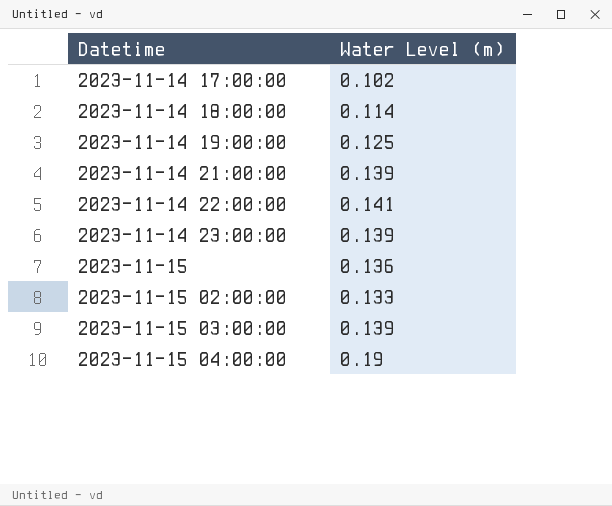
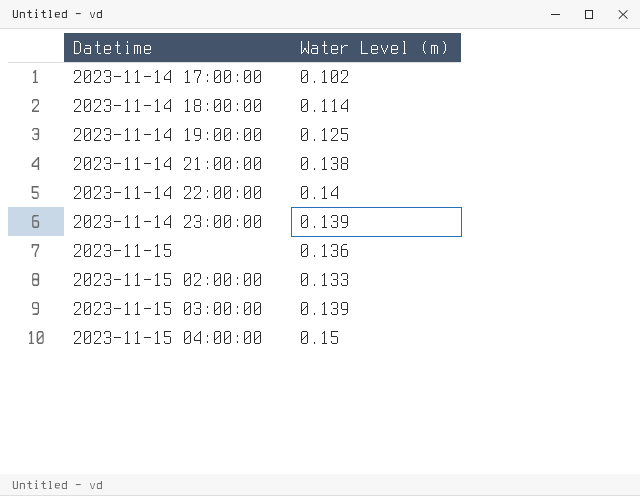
2023-11-14 21:00:00 | Water Level (m): 0.139 -> 0.138
2023-11-14 22:00:00 | Water Level (m): 0.141 -> 0.14
2023-11-15 04:00:00 | Water Level (m): 0.19 -> 0.15

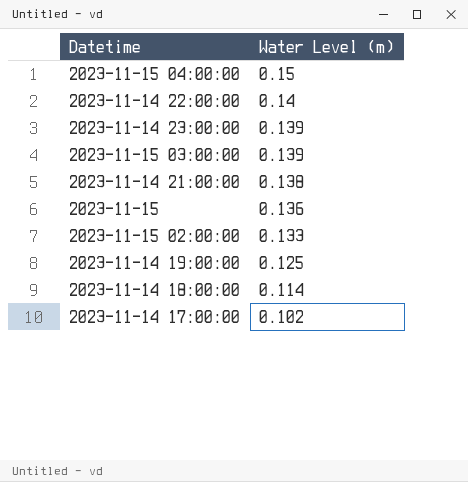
row order: Datetime ascending -> Water Level (m) descending

